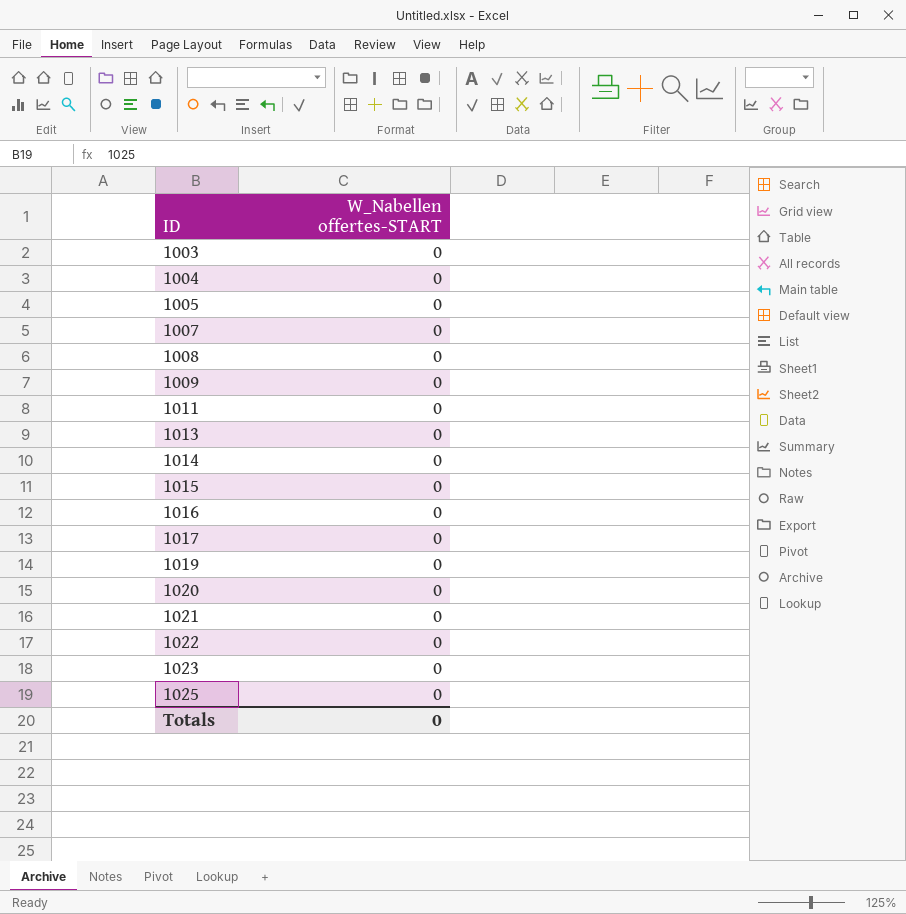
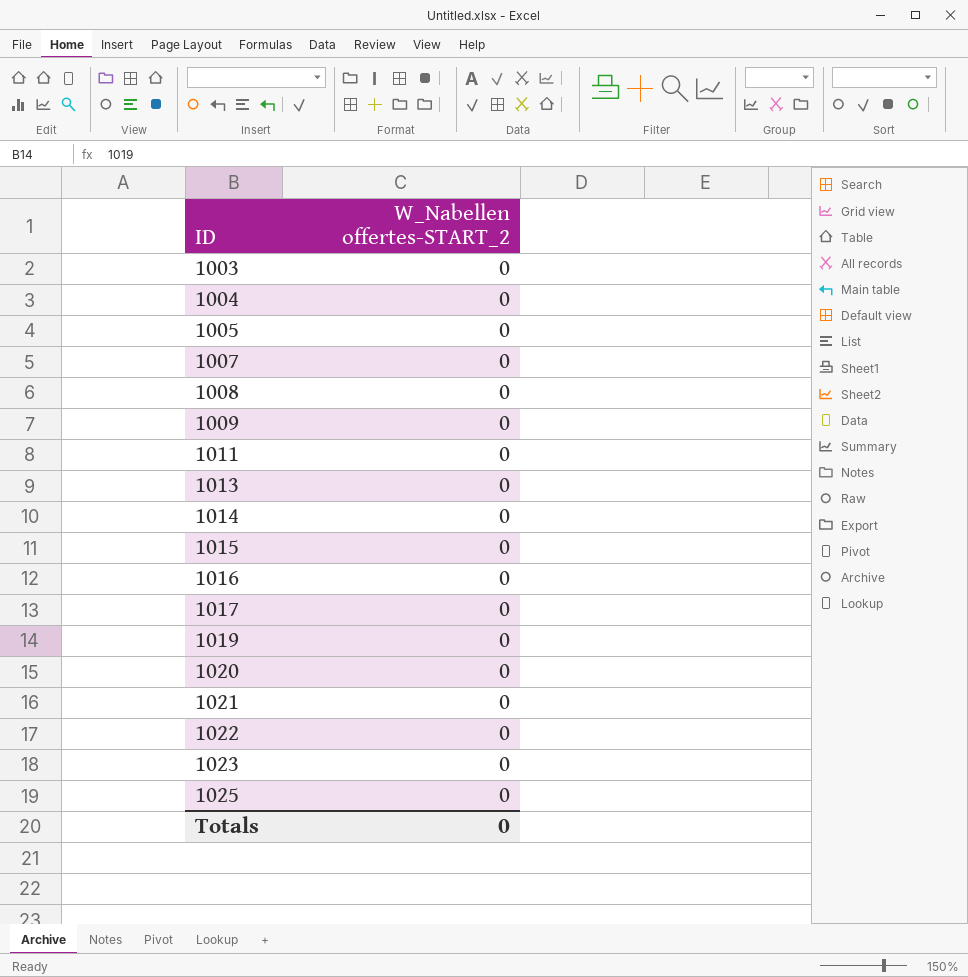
column name: W_Nabellen offertes-START -> W_Nabellen offertes-START_2

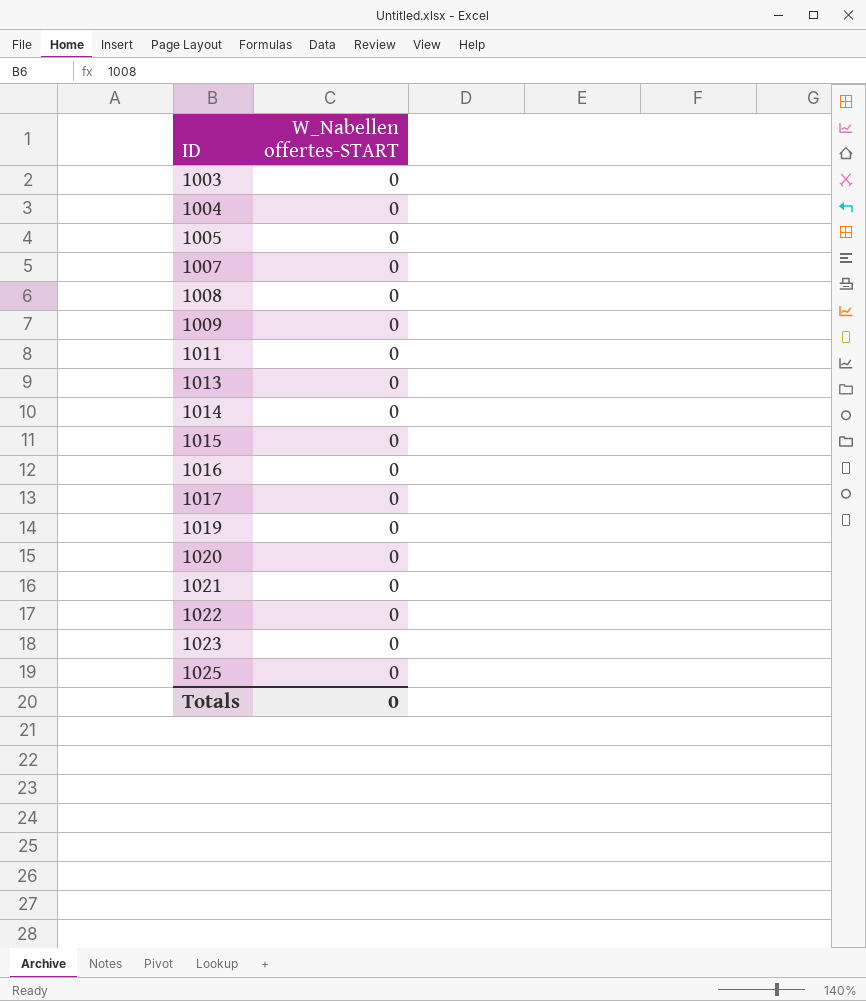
column name: W_Nabellen offertes-START_2 -> W_Nabellen offertes-START

